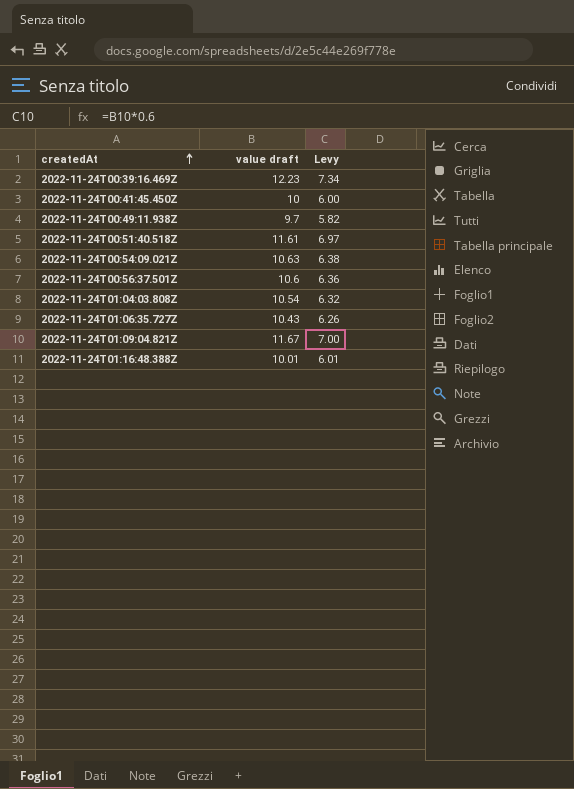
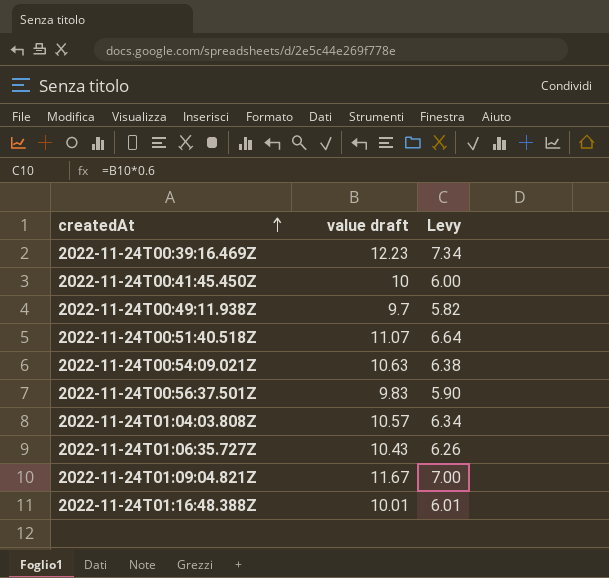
2022-11-24T00:51:40.518Z | value draft: 11.61 -> 11.07
2022-11-24T00:51:40.518Z | Levy: 6.97 -> 6.64
2022-11-24T00:56:37.501Z | value draft: 10.6 -> 9.83
2022-11-24T00:56:37.501Z | Levy: 6.36 -> 5.90
2022-11-24T01:04:03.808Z | value draft: 10.54 -> 10.57
2022-11-24T01:04:03.808Z | Levy: 6.32 -> 6.34

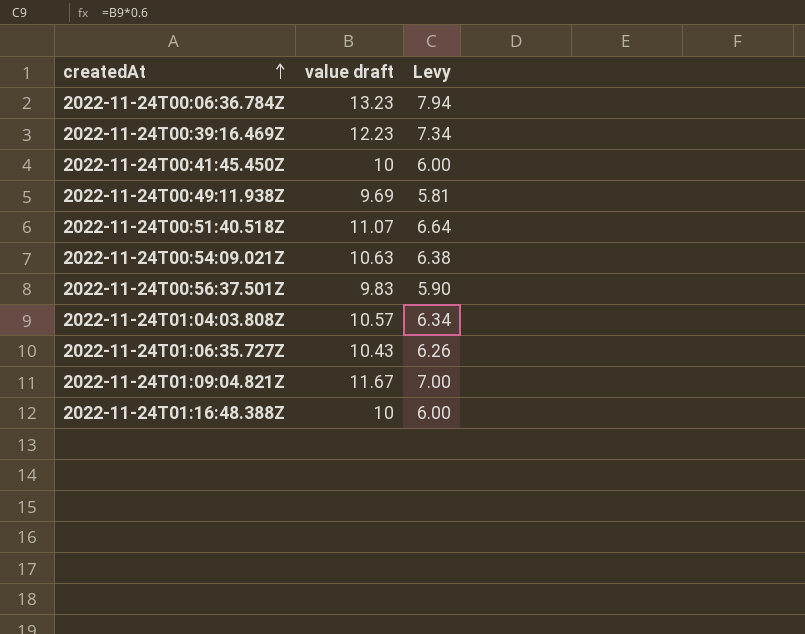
row 2022-11-24T00:06:36.784Z: none -> 13.23 | 7.94
2022-11-24T00:49:11.938Z | value draft: 9.7 -> 9.69
2022-11-24T00:49:11.938Z | Levy: 5.82 -> 5.81
2022-11-24T01:16:48.388Z | value draft: 10.01 -> 10
2022-11-24T01:16:48.388Z | Levy: 6.01 -> 6.00

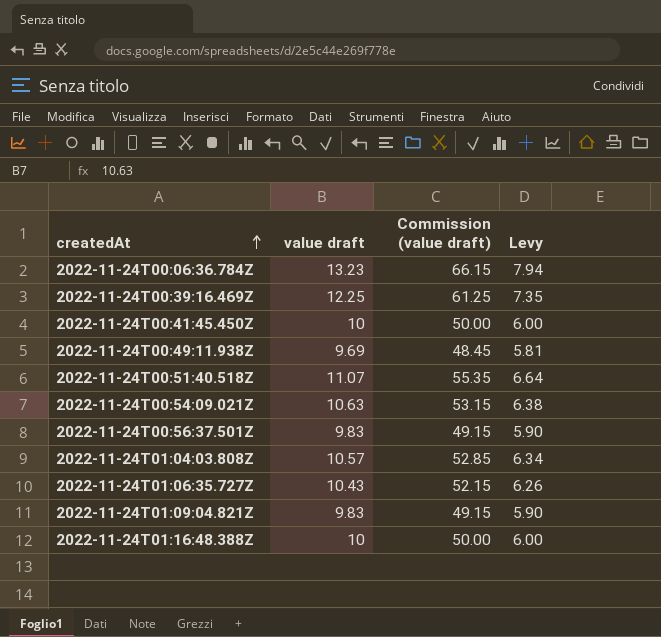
column Commission (value draft) | formula: none -> [value draft] * 5
2022-11-24T00:39:16.469Z | value draft: 12.23 -> 12.25
2022-11-24T00:39:16.469Z | Levy: 7.34 -> 7.35
2022-11-24T01:09:04.821Z | value draft: 11.67 -> 9.83
2022-11-24T01:09:04.821Z | Levy: 7.00 -> 5.90

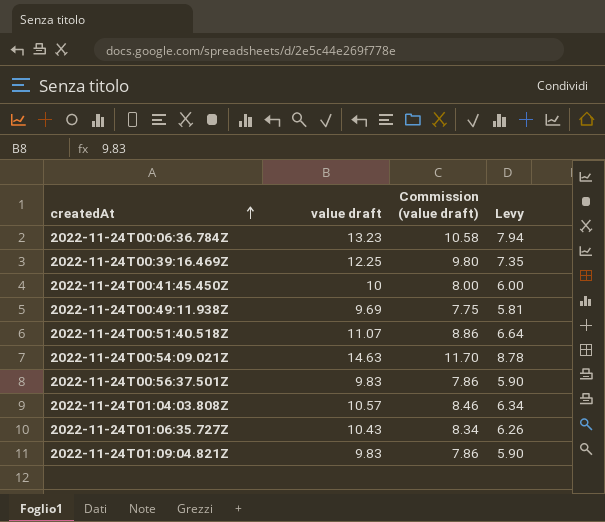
column Commission (value draft) | formula: [value draft] * 5 -> [value draft] * 0.8
row 2022-11-24T01:16:48.388Z: 10 | 50.00 | 6.00 -> none
2022-11-24T00:54:09.021Z | value draft: 10.63 -> 14.63
2022-11-24T00:54:09.021Z | Levy: 6.38 -> 8.78

